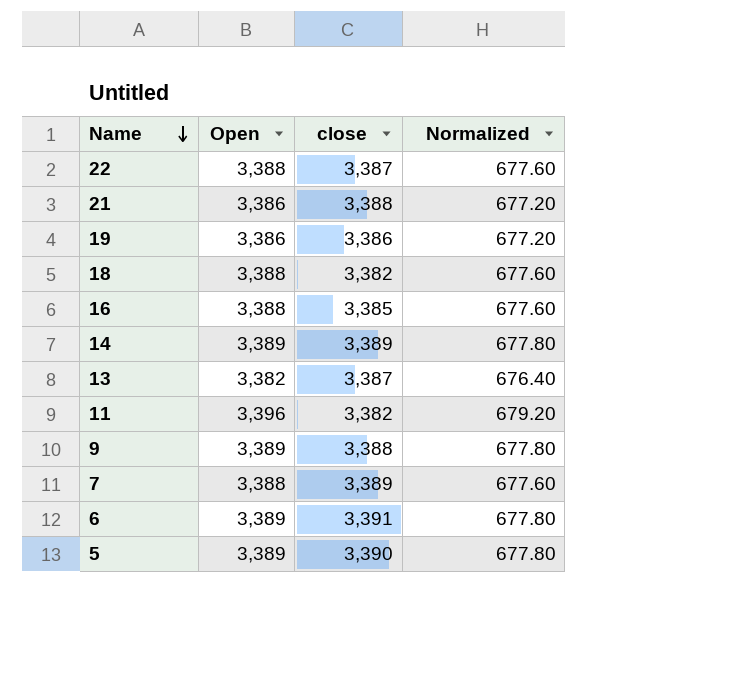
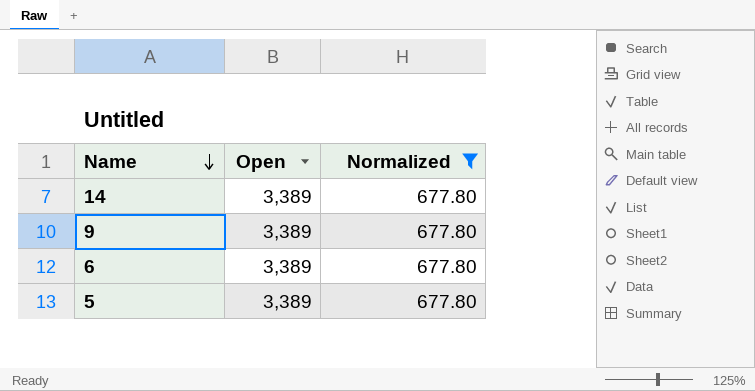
filter: none -> Normalized = 677.80
column close | position: 3 -> none

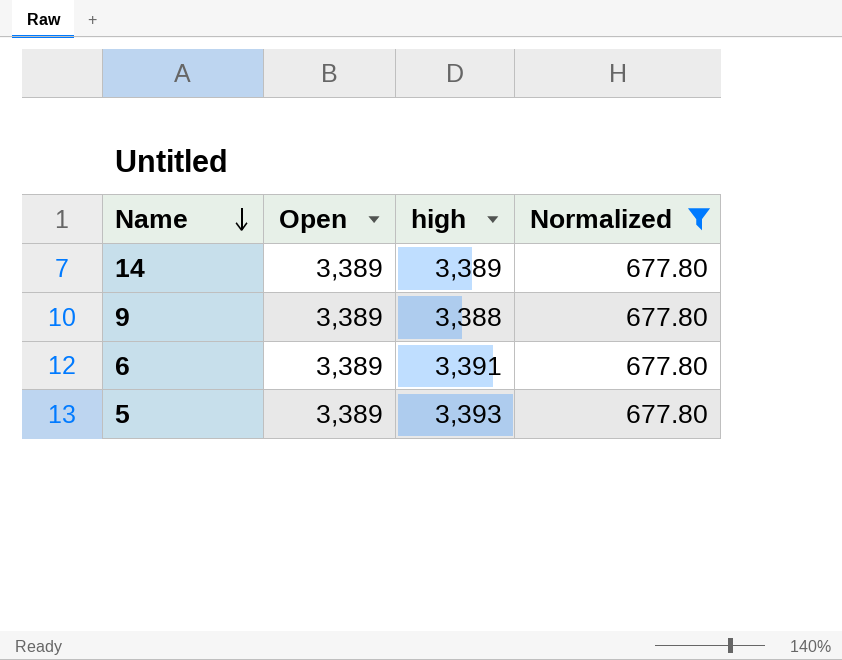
column high | position: none -> 3

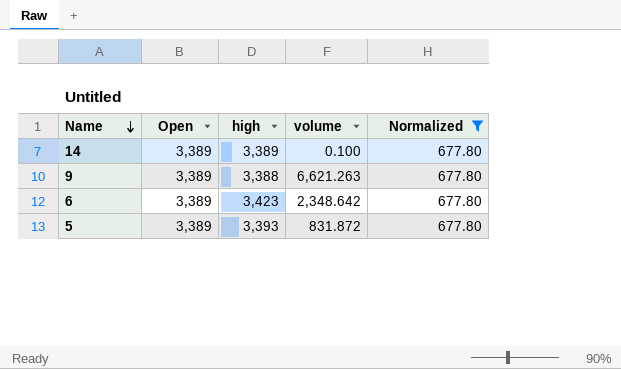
column volume | position: none -> 4
6 | high: 3,391 -> 3,423

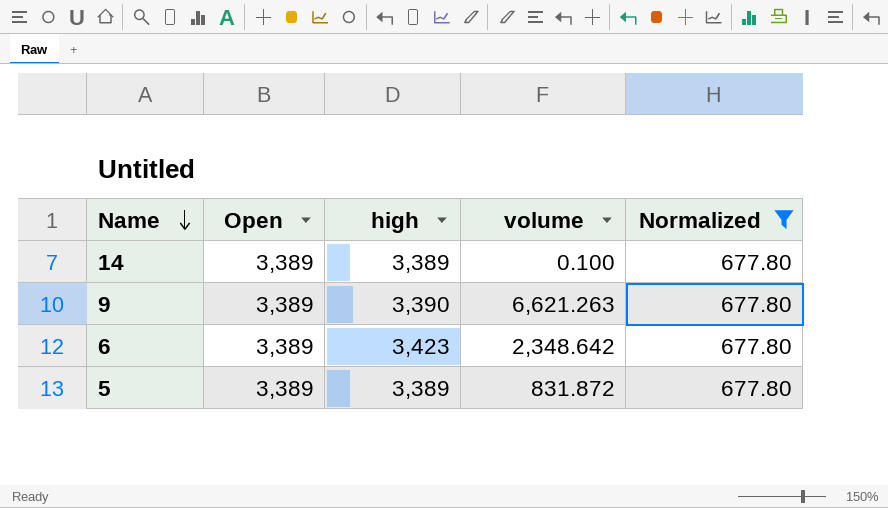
9 | high: 3,388 -> 3,390
5 | high: 3,393 -> 3,389

